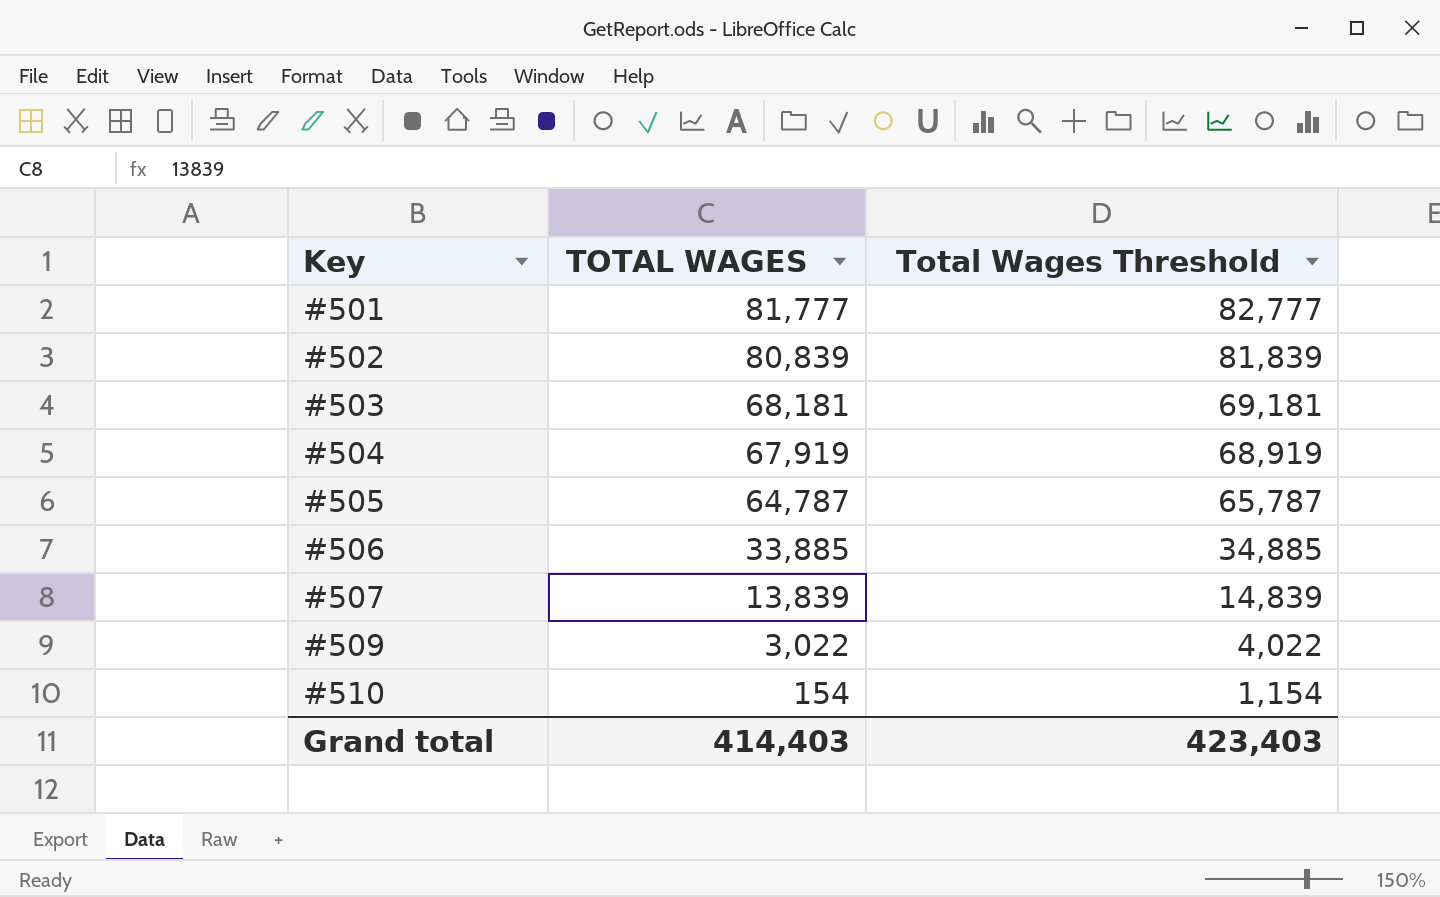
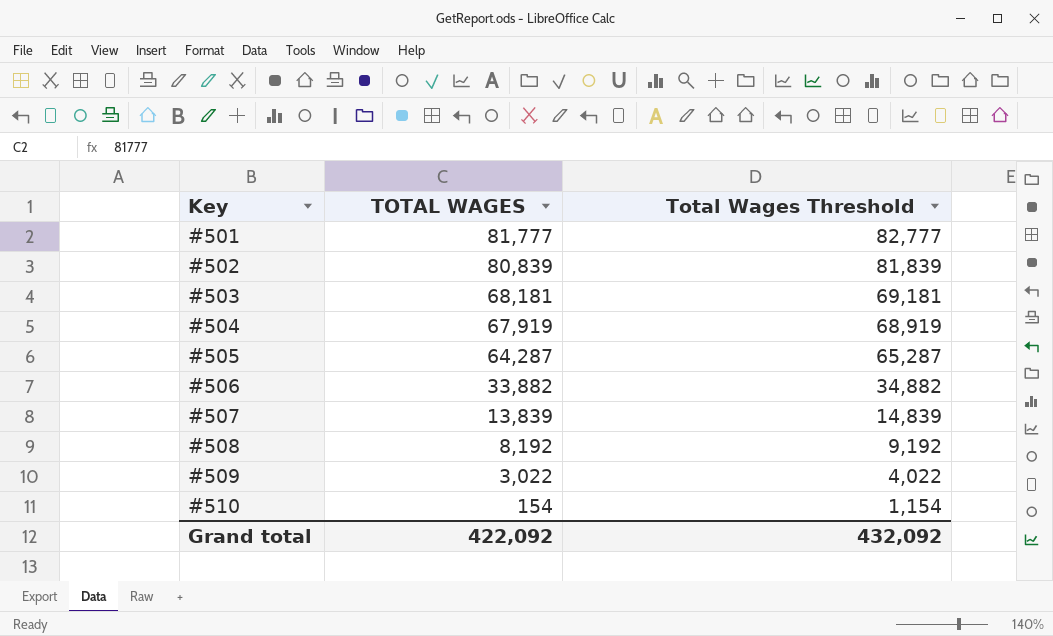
#505 | TOTAL WAGES: 64,787 -> 64,287
#505 | Total Wages Threshold: 65,787 -> 65,287
#506 | TOTAL WAGES: 33,885 -> 33,882
#506 | Total Wages Threshold: 34,885 -> 34,882
row #508: none -> 8,192 | 9,192
Grand total | TOTAL WAGES: 414,403 -> 422,092
Grand total | Total Wages Threshold: 423,403 -> 432,092

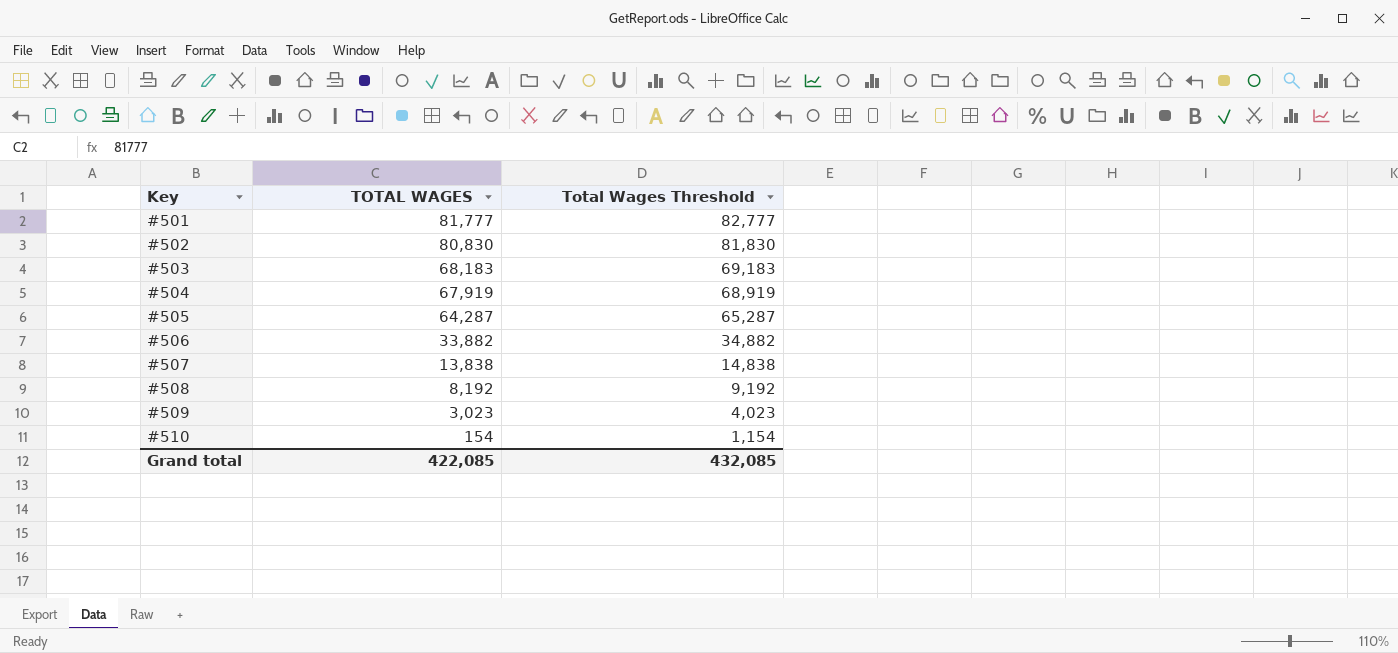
#502 | TOTAL WAGES: 80,839 -> 80,830
#502 | Total Wages Threshold: 81,839 -> 81,830
#503 | TOTAL WAGES: 68,181 -> 68,183
#503 | Total Wages Threshold: 69,181 -> 69,183
#507 | TOTAL WAGES: 13,839 -> 13,838
#507 | Total Wages Threshold: 14,839 -> 14,838
#509 | TOTAL WAGES: 3,022 -> 3,023
#509 | Total Wages Threshold: 4,022 -> 4,023
Grand total | TOTAL WAGES: 422,092 -> 422,085
Grand total | Total Wages Threshold: 432,092 -> 432,085

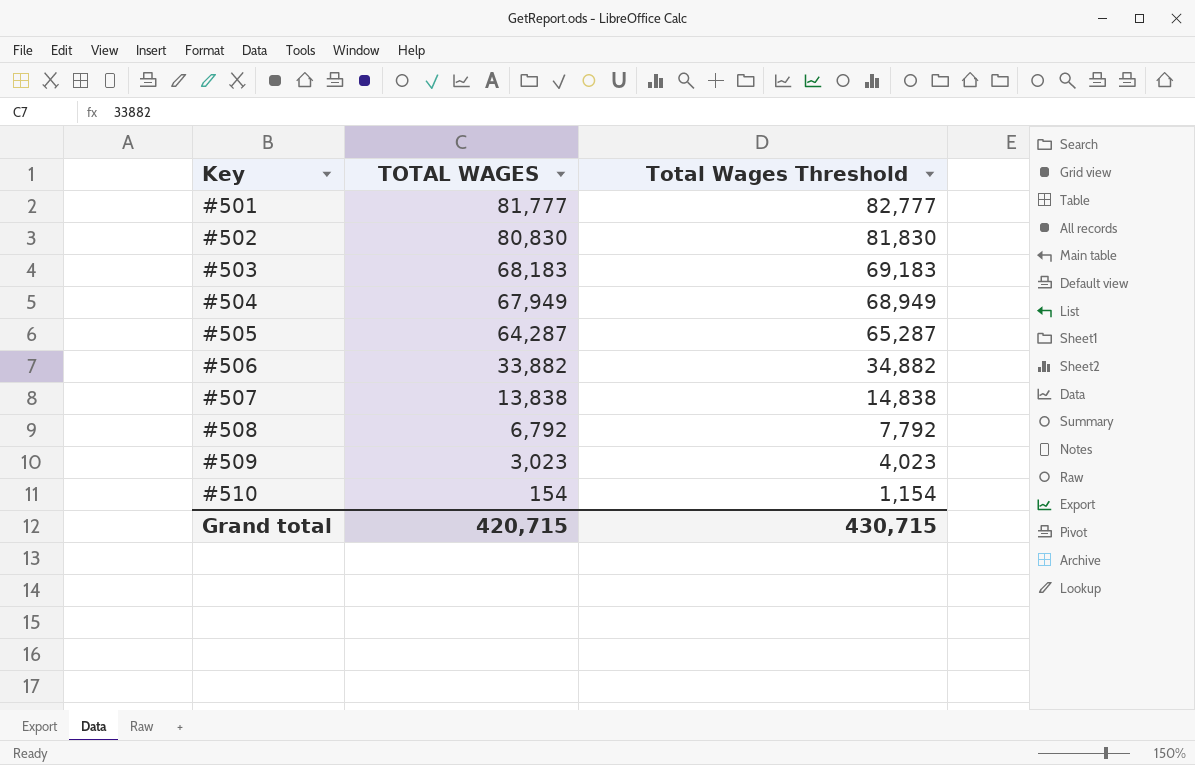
#504 | TOTAL WAGES: 67,919 -> 67,949
#504 | Total Wages Threshold: 68,919 -> 68,949
#508 | TOTAL WAGES: 8,192 -> 6,792
#508 | Total Wages Threshold: 9,192 -> 7,792
Grand total | TOTAL WAGES: 422,085 -> 420,715
Grand total | Total Wages Threshold: 432,085 -> 430,715

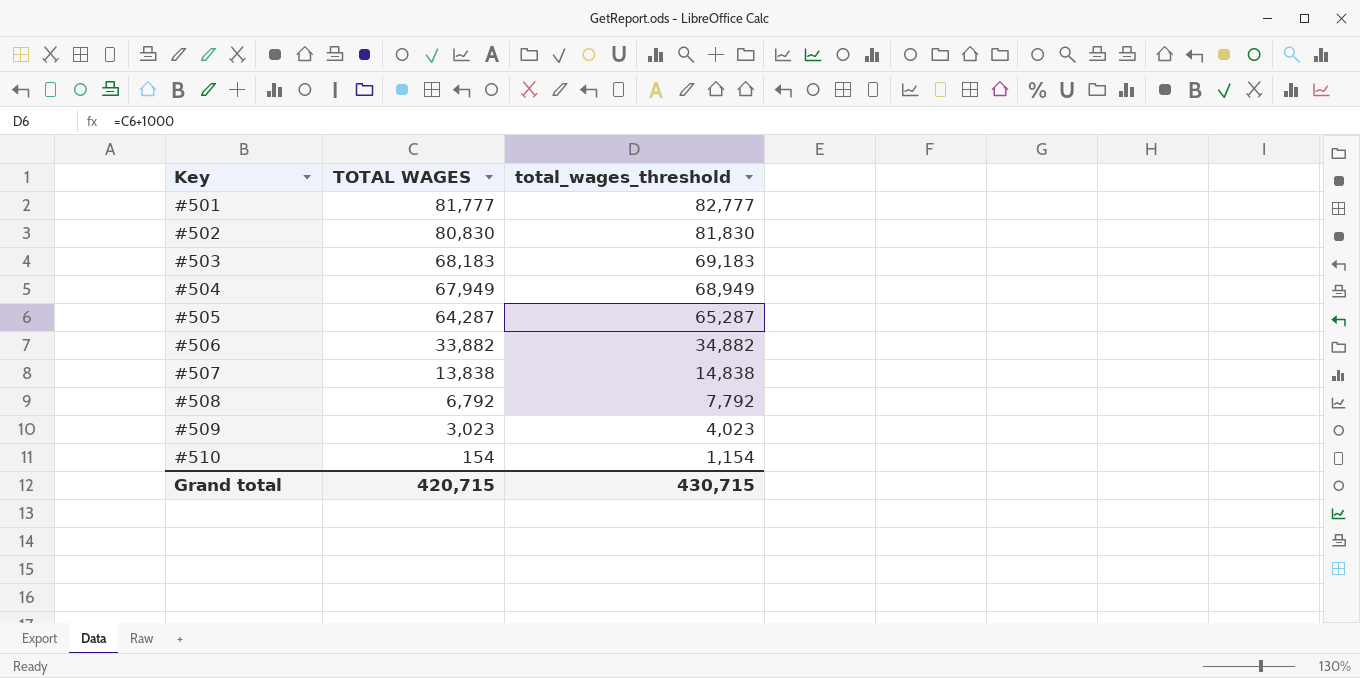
column name: Total Wages Threshold -> total_wages_threshold

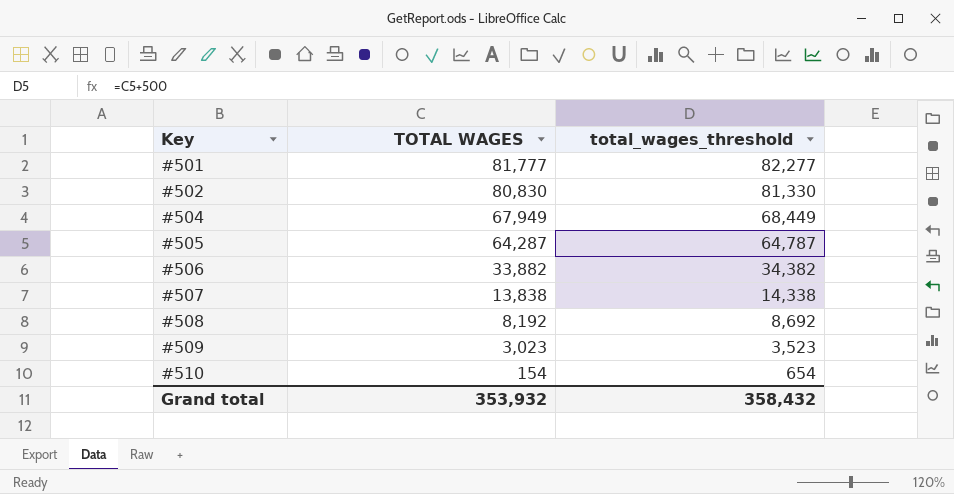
column total_wages_threshold | formula: [TOTAL WAGES] + 1000 -> [TOTAL WAGES] + 500
row #503: 68,183 | 69,183 -> none
#508 | TOTAL WAGES: 6,792 -> 8,192
Grand total | TOTAL WAGES: 420,715 -> 353,932
Grand total | total_wages_threshold: 430,715 -> 358,432

